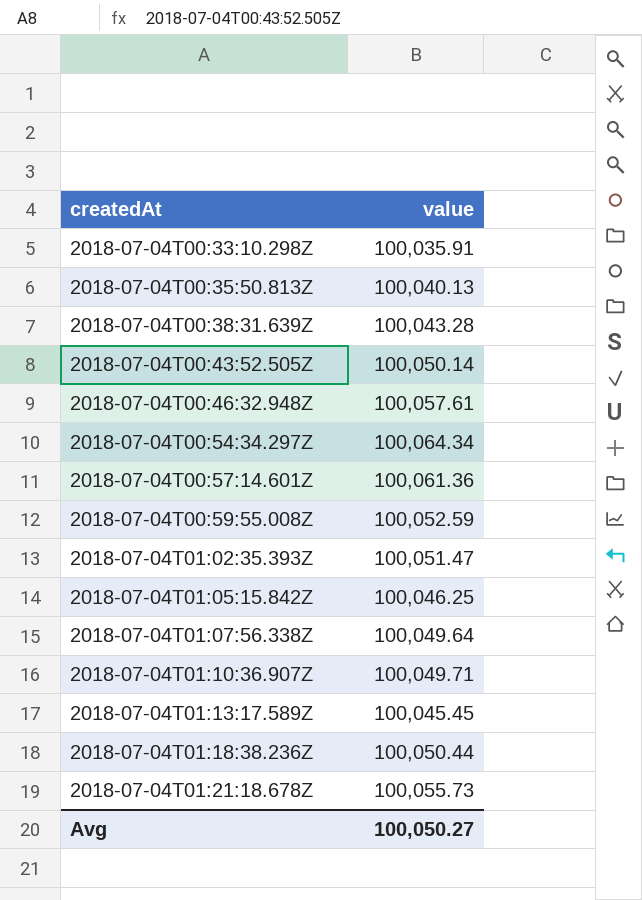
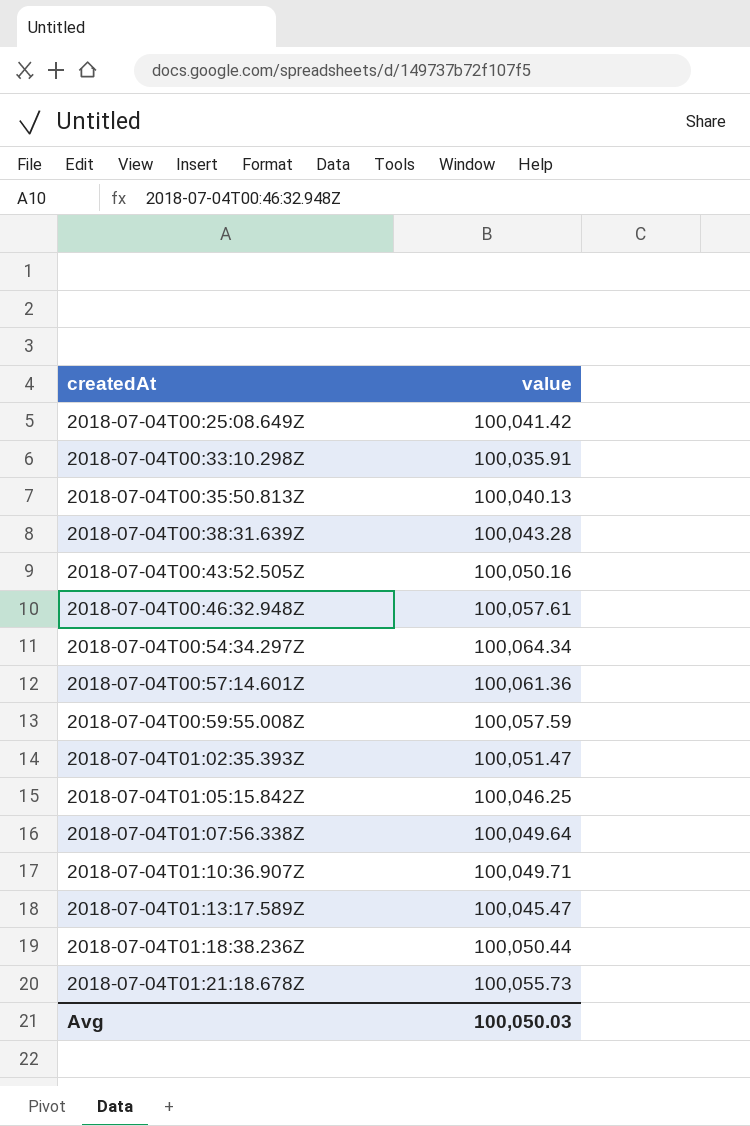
row 2018-07-04T00:25:08.649Z: none -> 100,041.42
2018-07-04T00:43:52.505Z | value: 100,050.14 -> 100,050.16
2018-07-04T00:59:55.008Z | value: 100,052.59 -> 100,057.59
2018-07-04T01:13:17.589Z | value: 100,045.45 -> 100,045.47
Avg | value: 100,050.27 -> 100,050.03

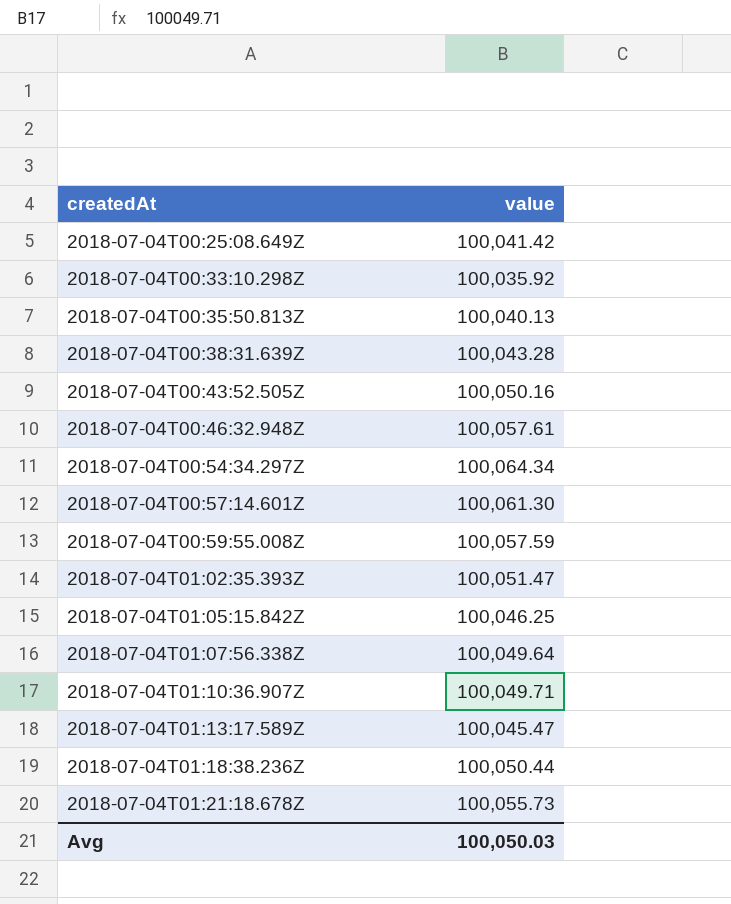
2018-07-04T00:33:10.298Z | value: 100,035.91 -> 100,035.92
2018-07-04T00:57:14.601Z | value: 100,061.36 -> 100,061.30

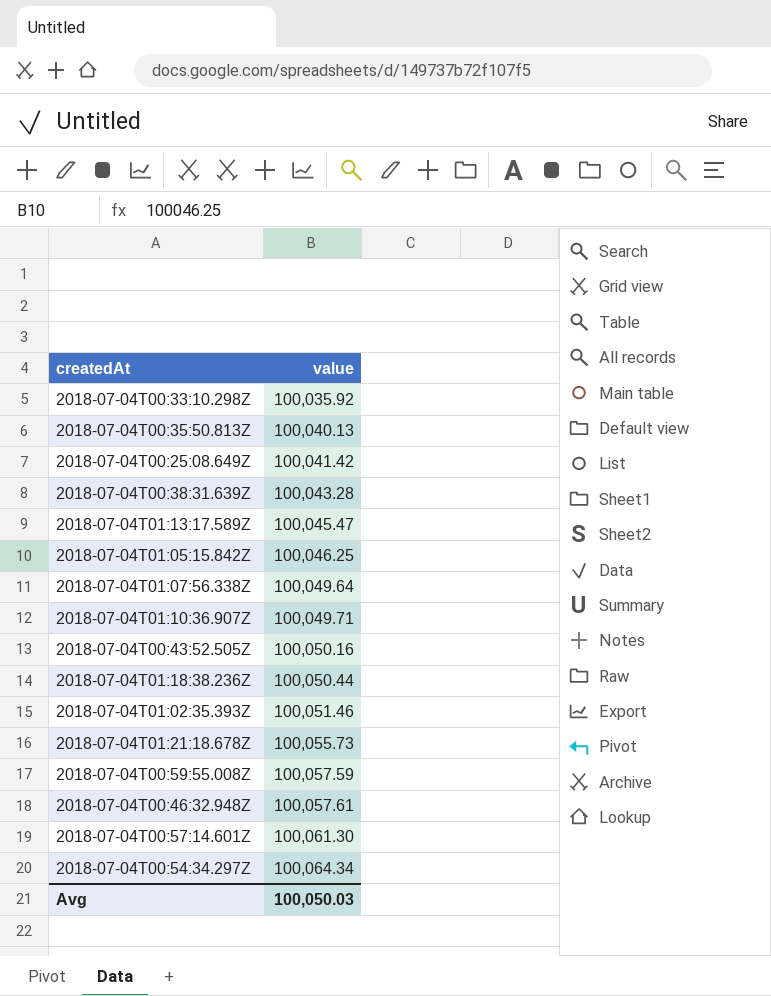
row order: createdAt ascending -> value ascending
2018-07-04T01:02:35.393Z | value: 100,051.47 -> 100,051.46

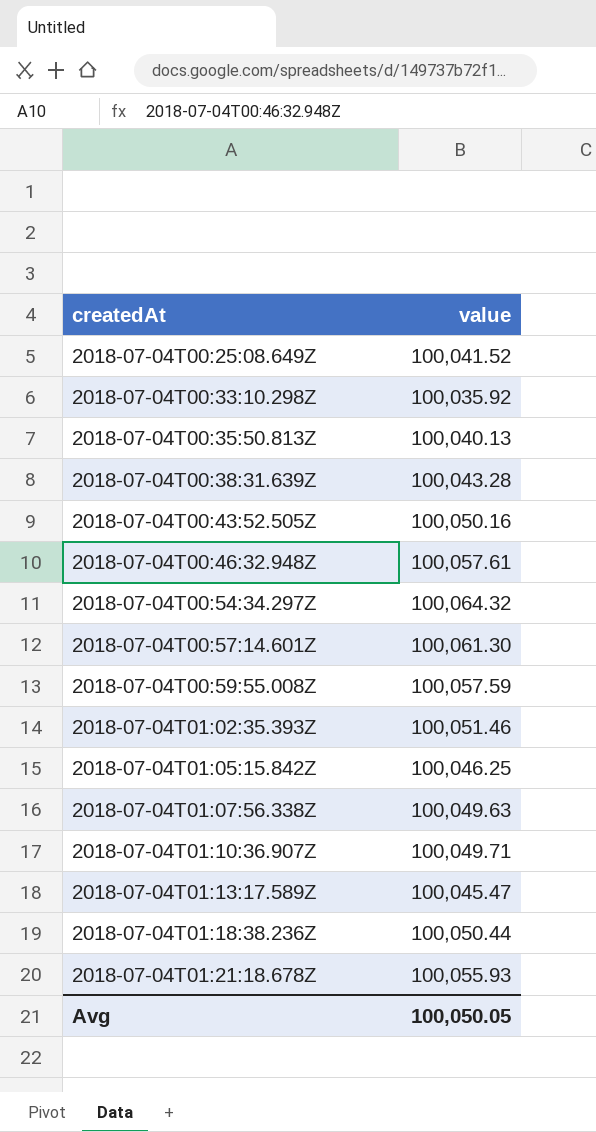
row order: value ascending -> createdAt ascending
2018-07-04T00:25:08.649Z | value: 100,041.42 -> 100,041.52
2018-07-04T00:54:34.297Z | value: 100,064.34 -> 100,064.32
2018-07-04T01:07:56.338Z | value: 100,049.64 -> 100,049.63
2018-07-04T01:21:18.678Z | value: 100,055.73 -> 100,055.93
Avg | value: 100,050.03 -> 100,050.05

